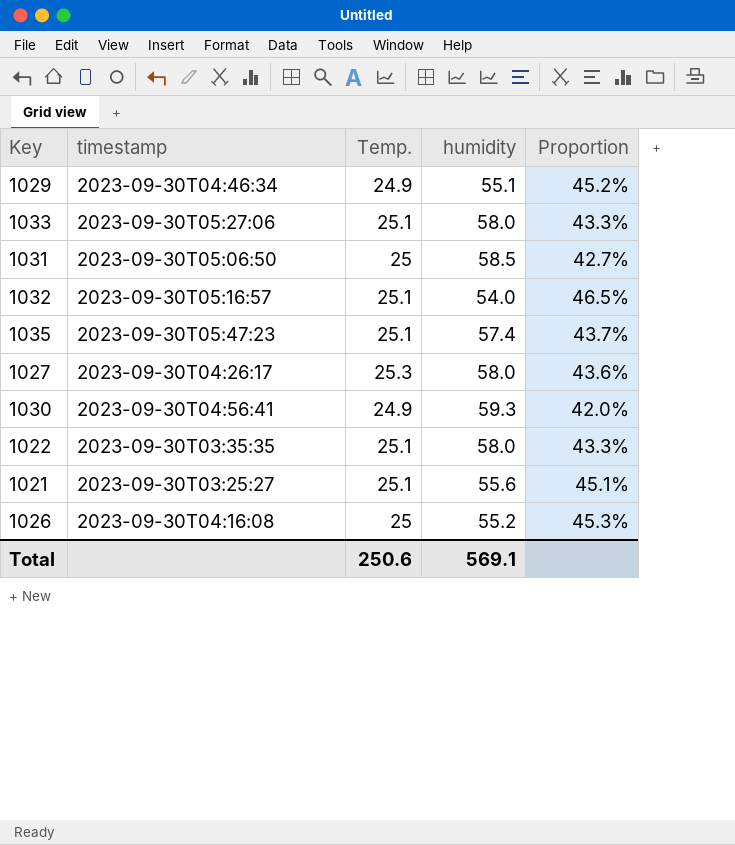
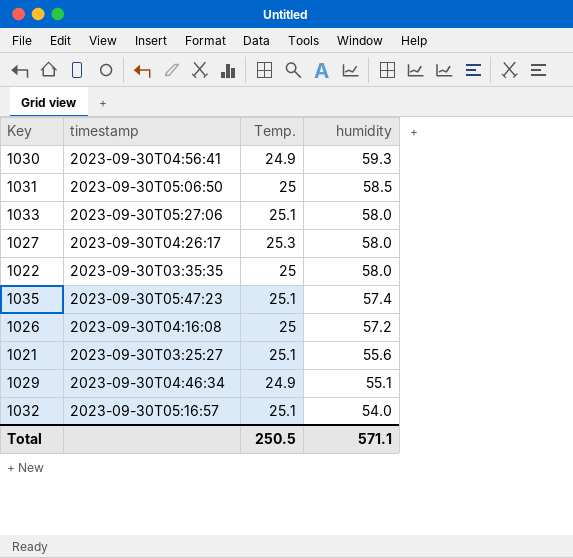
row order: none -> humidity descending
column Proportion | formula: [Temp.] / [humidity] -> none
1022 | Temp.: 25.1 -> 25
1026 | humidity: 55.2 -> 57.2
Total | Temp.: 250.6 -> 250.5
Total | humidity: 569.1 -> 571.1

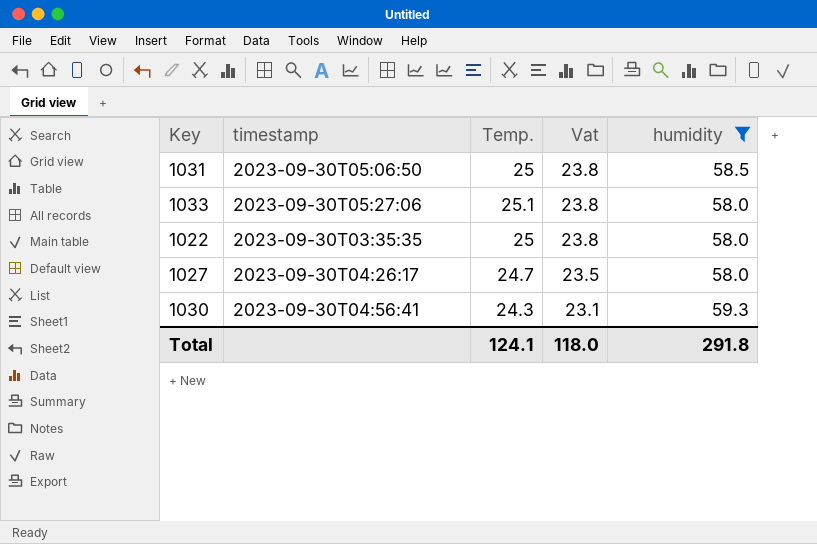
filter: none -> humidity >= 58.0
row order: humidity descending -> Vat descending
column Vat | formula: none -> [Temp.] * 0.95
1027 | Temp.: 25.3 -> 24.7
1030 | Temp.: 24.9 -> 24.3
Total | Temp.: 250.5 -> 124.1
Total | humidity: 571.1 -> 291.8

